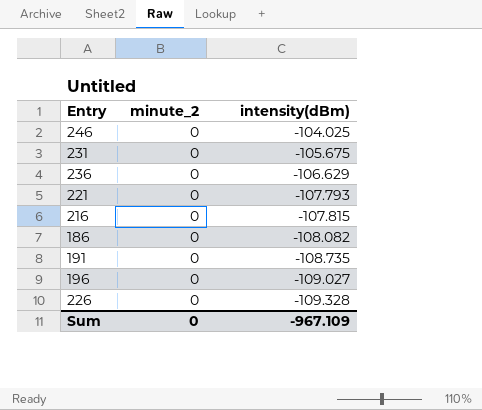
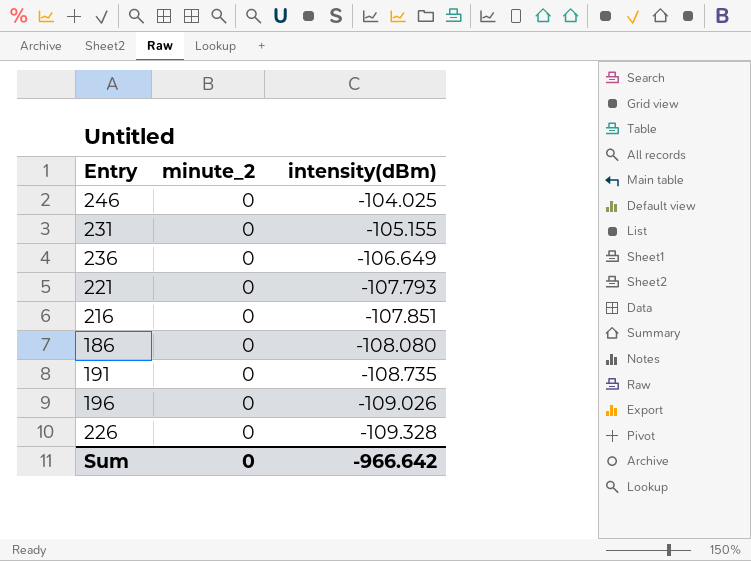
231 | intensity(dBm): -105.675 -> -105.155
236 | intensity(dBm): -106.629 -> -106.649
216 | intensity(dBm): -107.815 -> -107.851
186 | intensity(dBm): -108.082 -> -108.080
196 | intensity(dBm): -109.027 -> -109.026
Sum | intensity(dBm): -967.109 -> -966.642

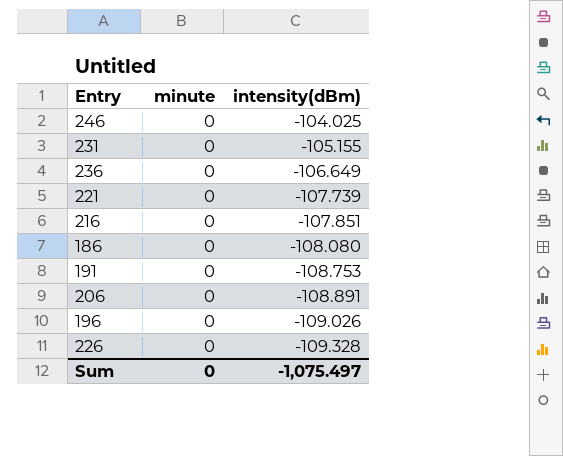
column name: minute_2 -> minute
221 | intensity(dBm): -107.793 -> -107.739
191 | intensity(dBm): -108.735 -> -108.753
row 206: none -> 0 | -108.891
Sum | intensity(dBm): -966.642 -> -1,075.497

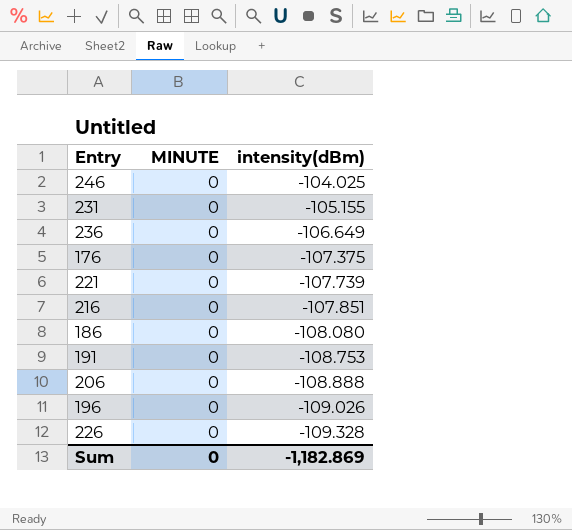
column name: minute -> MINUTE
row 176: none -> 0 | -107.375
206 | intensity(dBm): -108.891 -> -108.888
Sum | intensity(dBm): -1,075.497 -> -1,182.869

